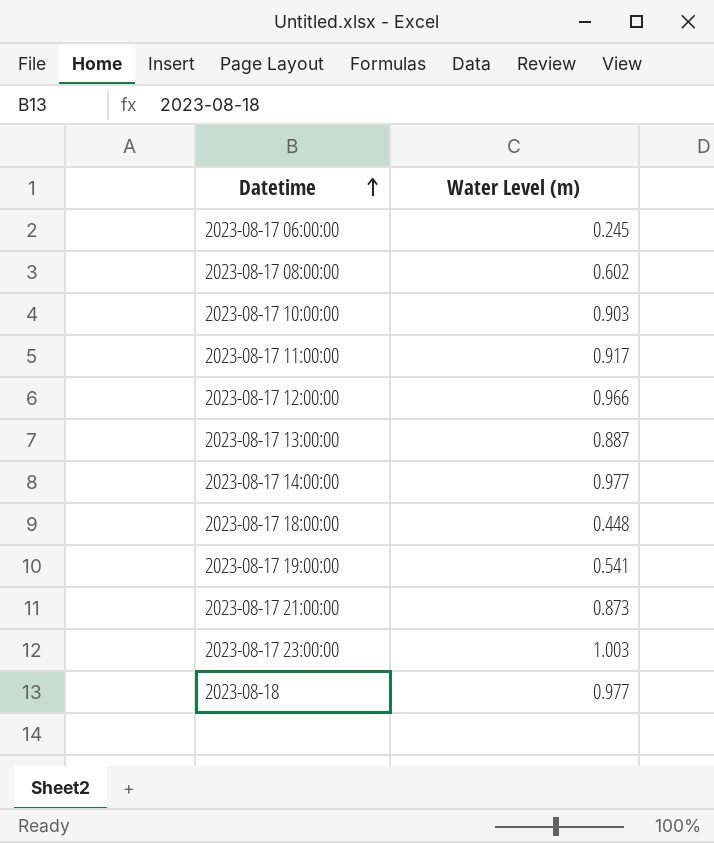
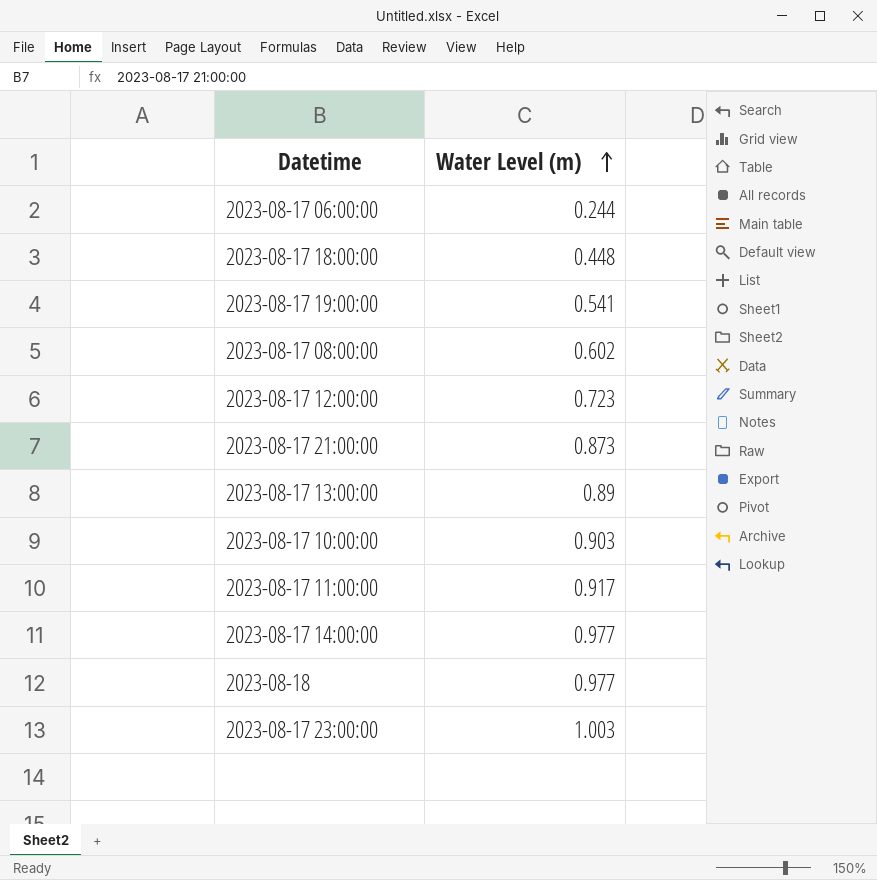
row order: Datetime ascending -> Water Level (m) ascending
2023-08-17 06:00:00 | Water Level (m): 0.245 -> 0.244
2023-08-17 12:00:00 | Water Level (m): 0.966 -> 0.723
2023-08-17 13:00:00 | Water Level (m): 0.887 -> 0.89

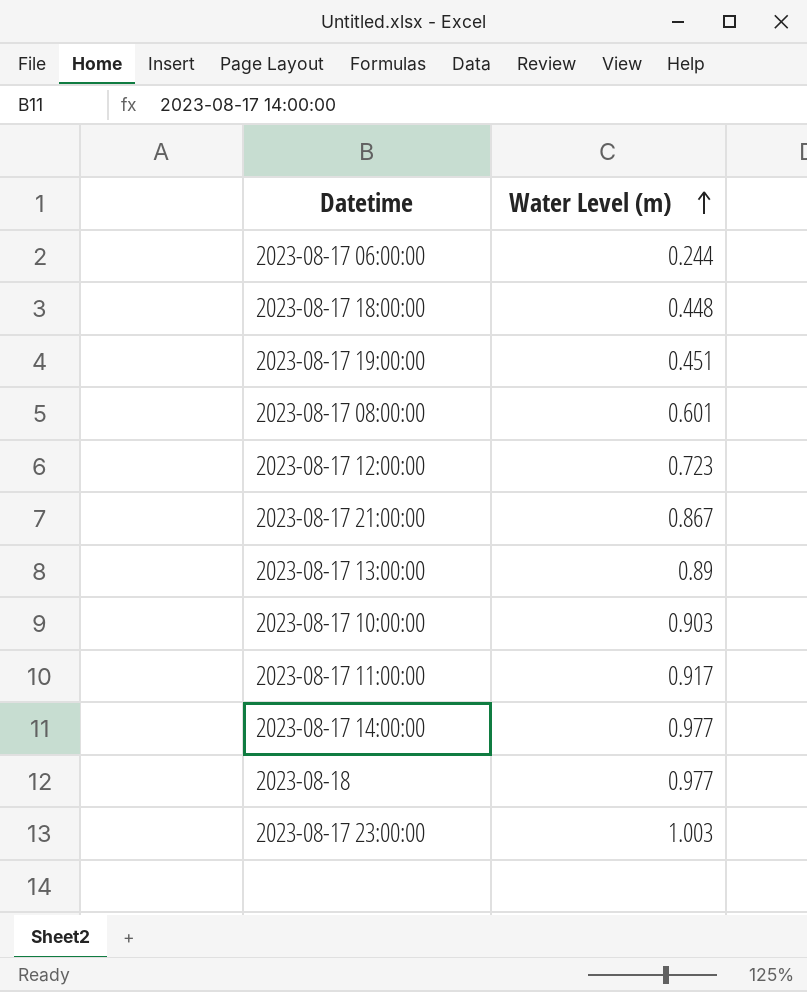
2023-08-17 19:00:00 | Water Level (m): 0.541 -> 0.451
2023-08-17 08:00:00 | Water Level (m): 0.602 -> 0.601
2023-08-17 21:00:00 | Water Level (m): 0.873 -> 0.867

